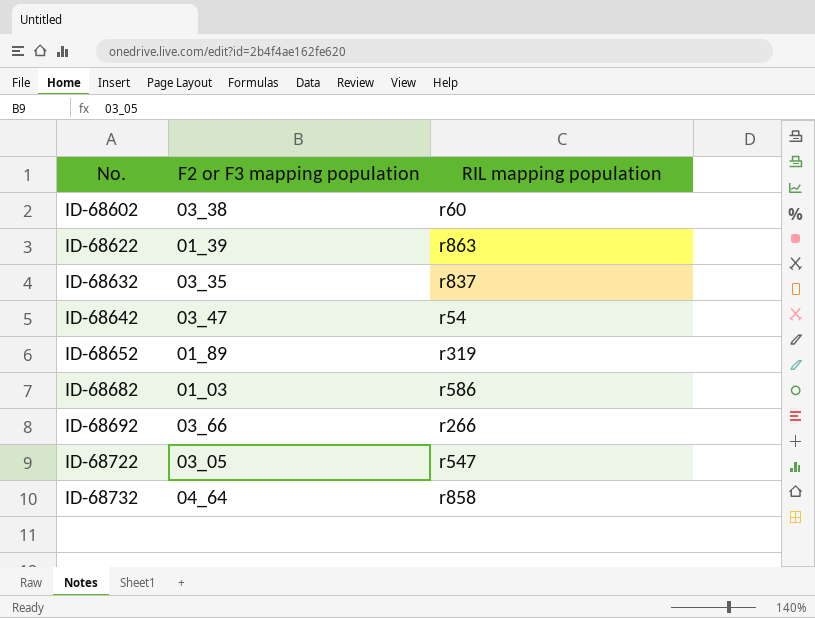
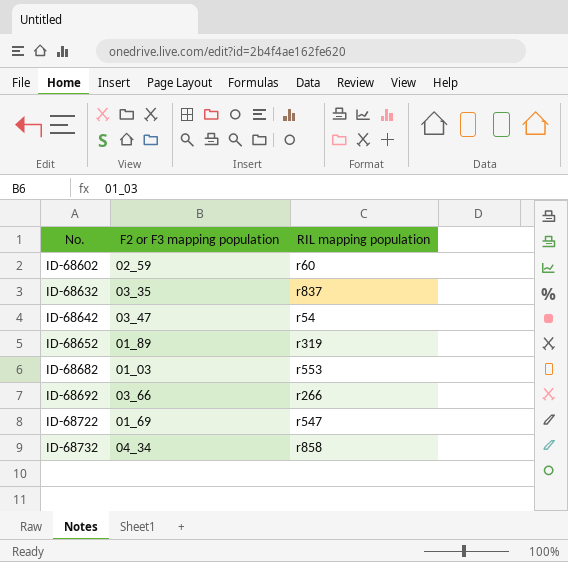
row ID-68622: 01_39 | r863 -> none
ID-68602 | F2 or F3 mapping population: 03_38 -> 02_59
ID-68682 | RIL mapping population: r586 -> r553
ID-68722 | F2 or F3 mapping population: 03_05 -> 01_69
ID-68732 | F2 or F3 mapping population: 04_64 -> 04_34

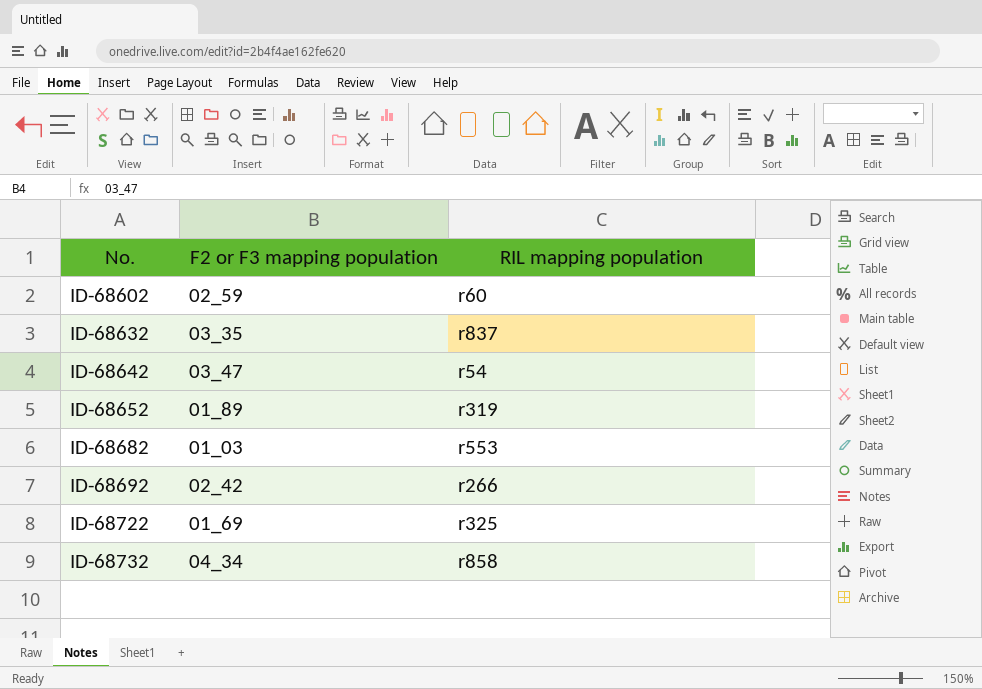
ID-68692 | F2 or F3 mapping population: 03_66 -> 02_42
ID-68722 | RIL mapping population: r547 -> r325

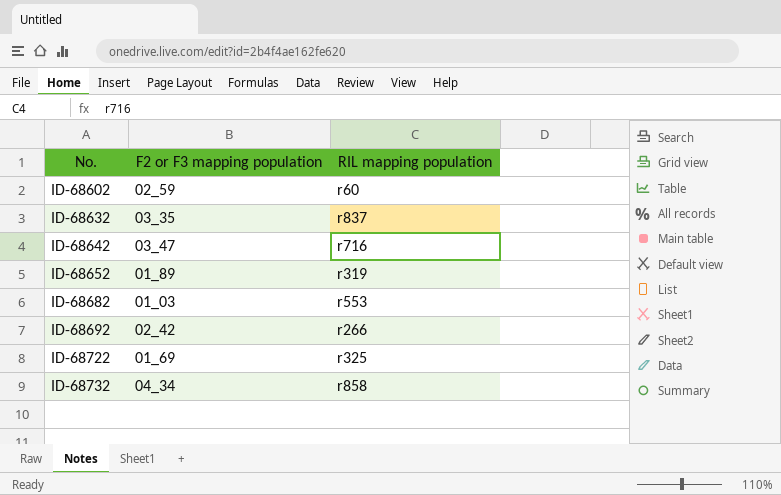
ID-68642 | RIL mapping population: r54 -> r716

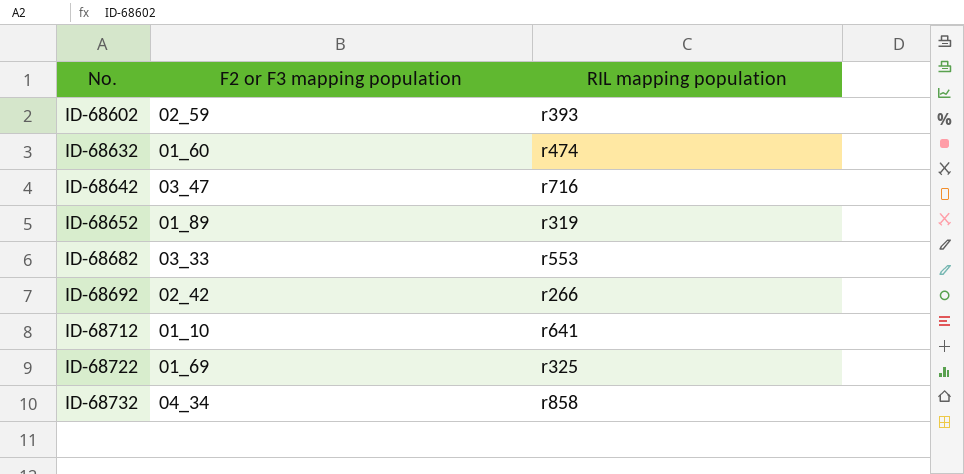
ID-68602 | RIL mapping population: r60 -> r393
ID-68632 | F2 or F3 mapping population: 03_35 -> 01_60
ID-68632 | RIL mapping population: r837 -> r474
ID-68682 | F2 or F3 mapping population: 01_03 -> 03_33
row ID-68712: none -> 01_10 | r641

